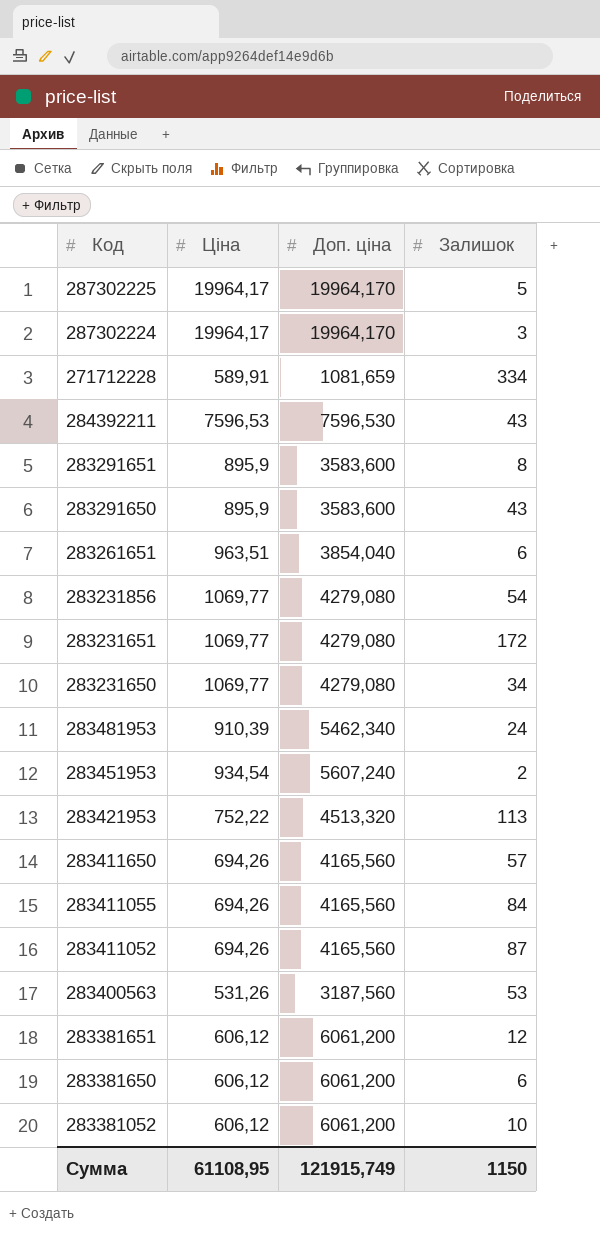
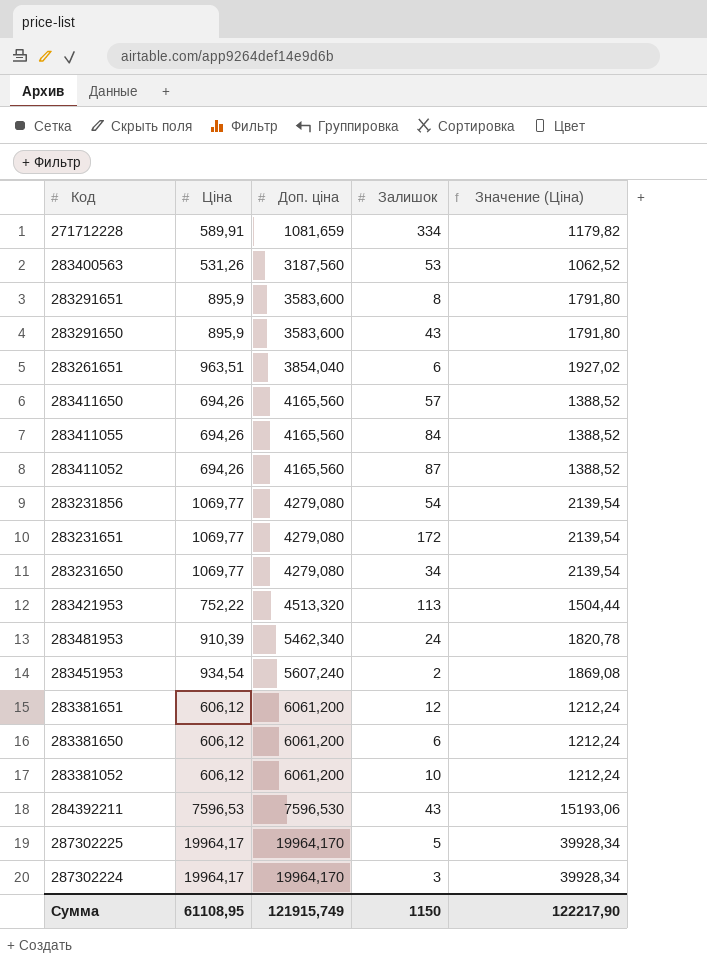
row order: none -> Доп. ціна ascending
column Значение (Ціна) | formula: none -> [Ціна] * 2

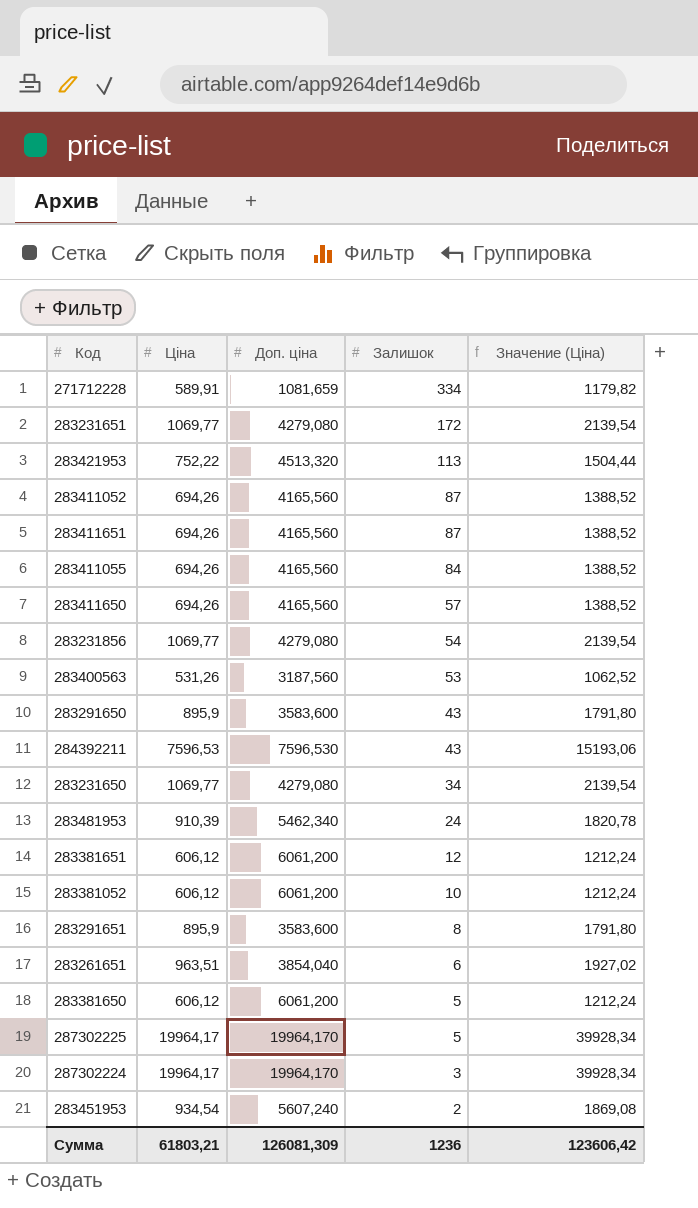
row order: Доп. ціна ascending -> Залишок descending
row 283411651: none -> 694,26 | 4165,560 | 87 | 1388,52
283381650 | Залишок: 6 -> 5
Сумма | Ціна: 61108,95 -> 61803,21
Сумма | Доп. ціна: 121915,749 -> 126081,309
Сумма | Залишок: 1150 -> 1236
Сумма | Значение (Ціна): 122217,90 -> 123606,42

